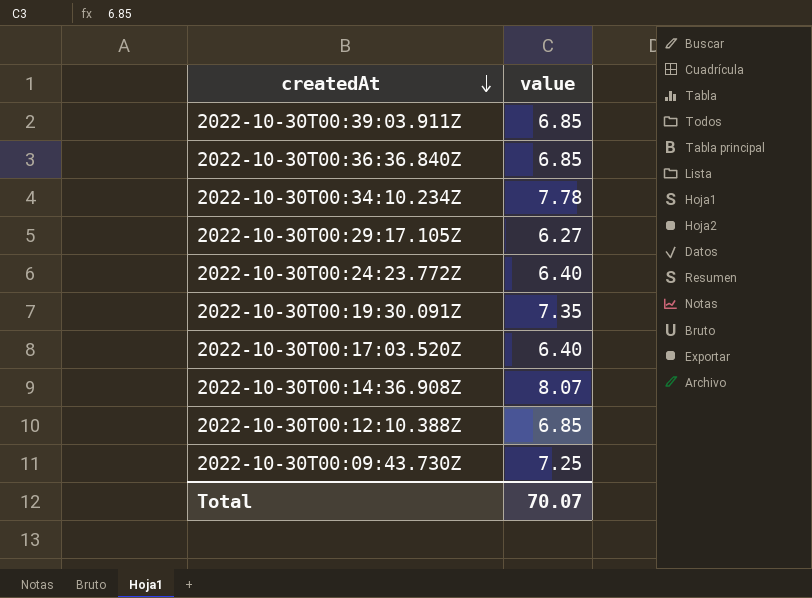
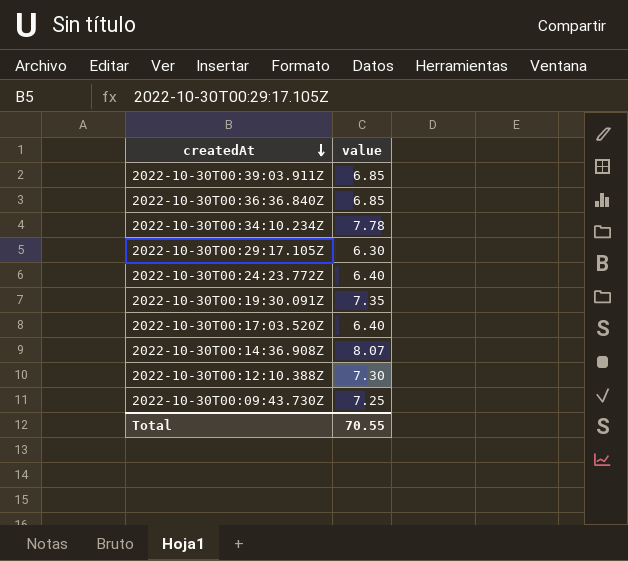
2022-10-30T00:29:17.105Z | value: 6.27 -> 6.30
2022-10-30T00:12:10.388Z | value: 6.85 -> 7.30
Total | value: 70.07 -> 70.55

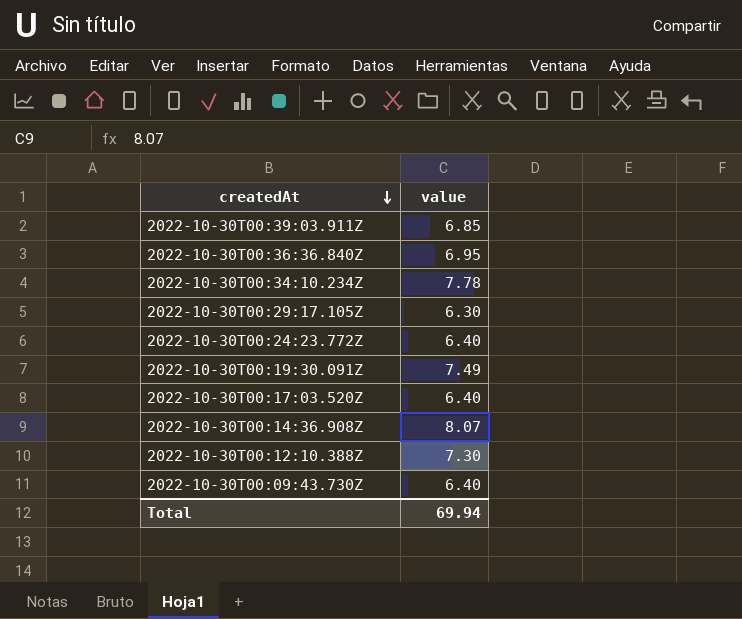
2022-10-30T00:36:36.840Z | value: 6.85 -> 6.95
2022-10-30T00:19:30.091Z | value: 7.35 -> 7.49
2022-10-30T00:09:43.730Z | value: 7.25 -> 6.40
Total | value: 70.55 -> 69.94

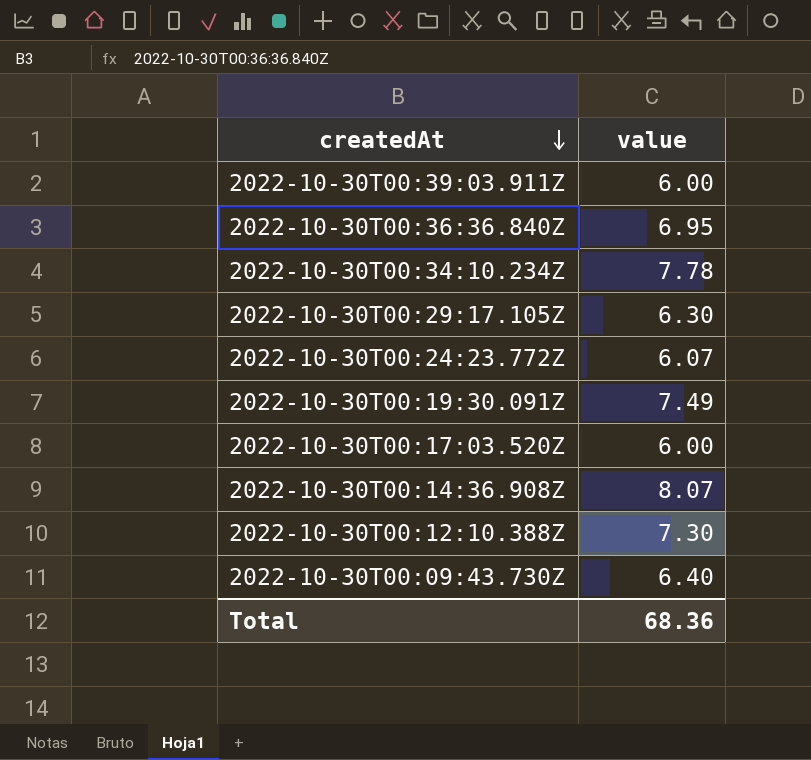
2022-10-30T00:39:03.911Z | value: 6.85 -> 6.00
2022-10-30T00:24:23.772Z | value: 6.40 -> 6.07
2022-10-30T00:17:03.520Z | value: 6.40 -> 6.00
Total | value: 69.94 -> 68.36

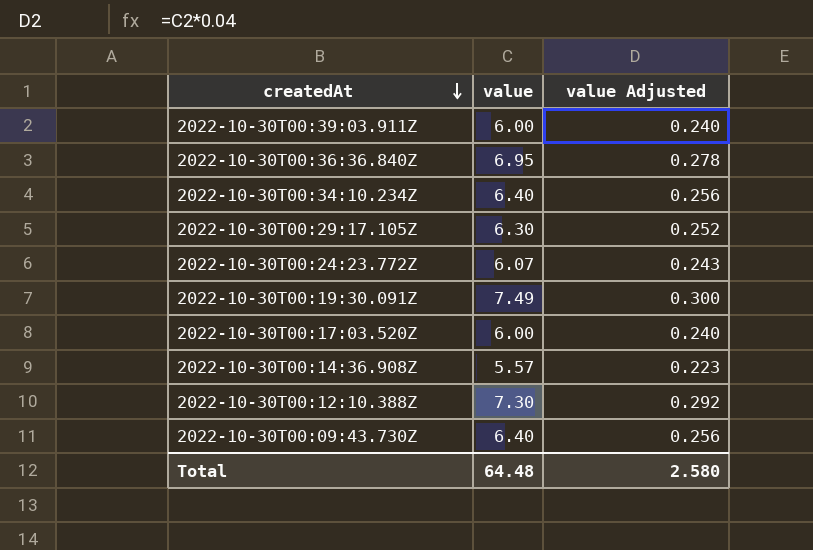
column value Adjusted | formula: none -> [value] * 0.04
2022-10-30T00:34:10.234Z | value: 7.78 -> 6.40
2022-10-30T00:14:36.908Z | value: 8.07 -> 5.57
Total | value: 68.36 -> 64.48

